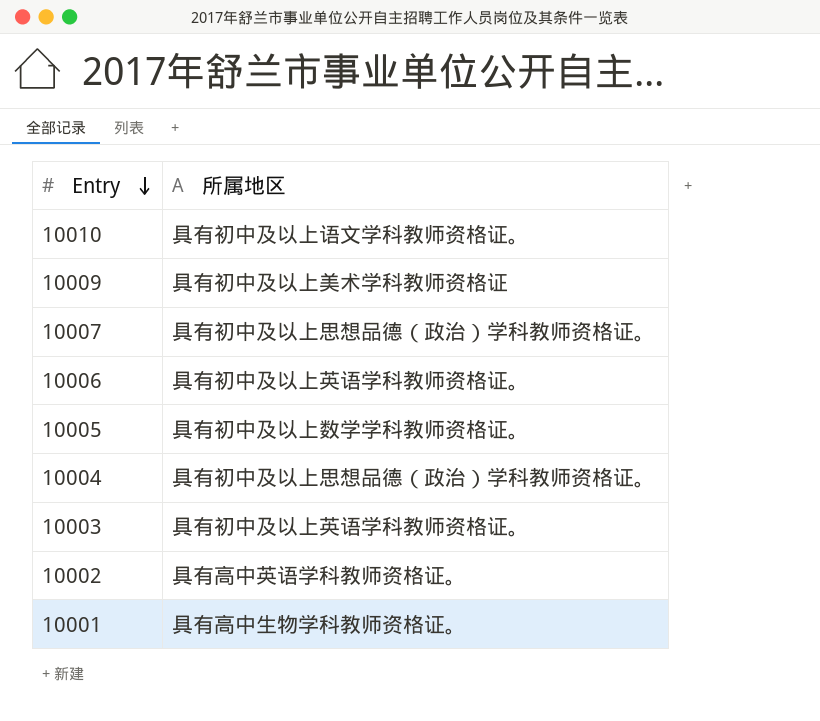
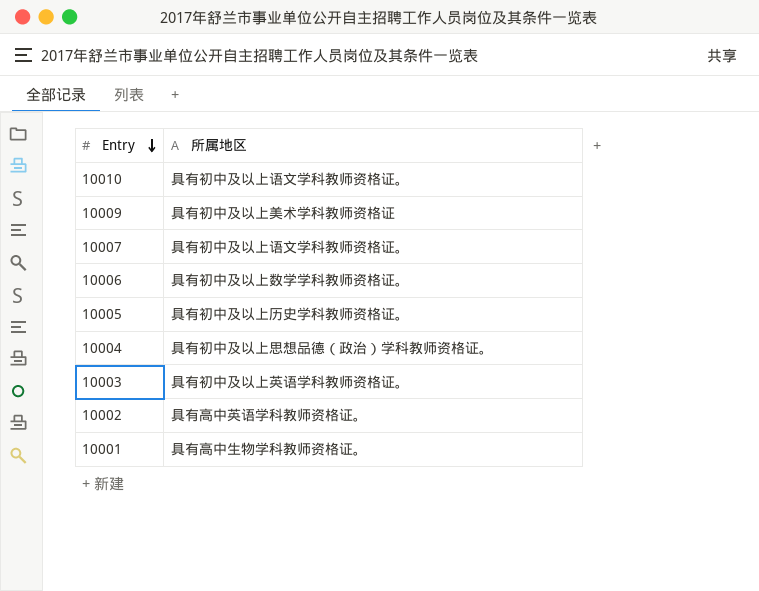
10007 | 所属地区: 具有初中及以上思想品德（政治）学科教师资格证。 -> 具有初中及以上语文学科教师资格证。
10006 | 所属地区: 具有初中及以上英语学科教师资格证。 -> 具有初中及以上数学学科教师资格证。
10005 | 所属地区: 具有初中及以上数学学科教师资格证。 -> 具有初中及以上历史学科教师资格证。

